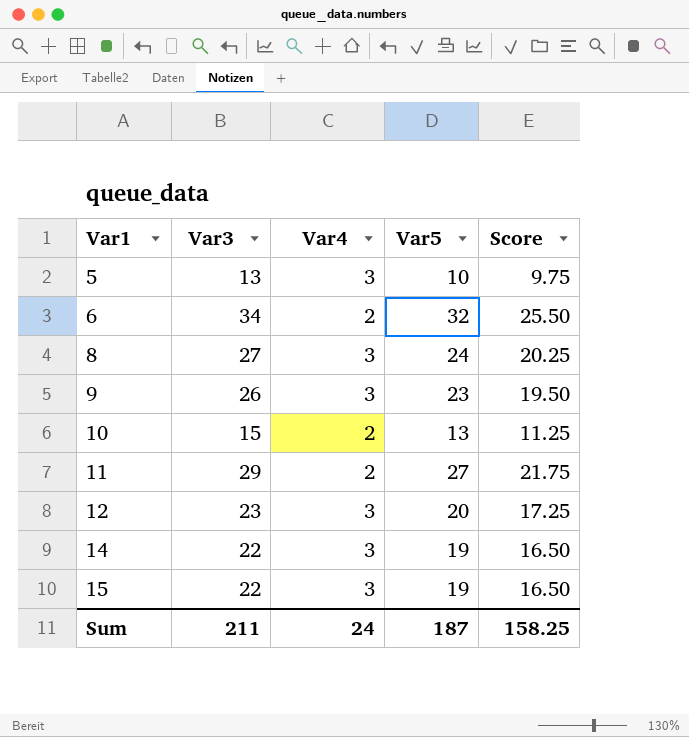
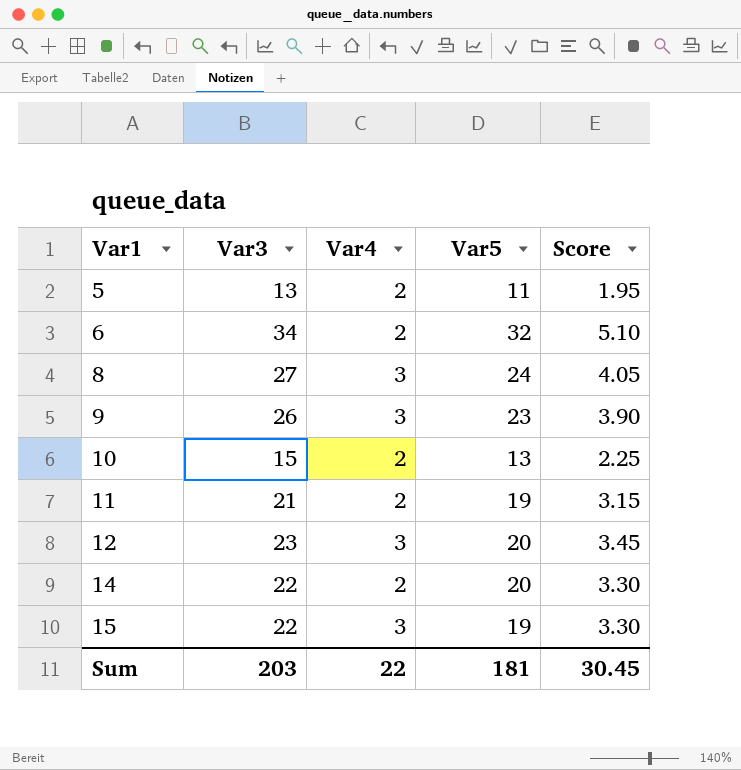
column Score | formula: [Var3] * 0.75 -> [Var3] * 0.15
5 | Var4: 3 -> 2
5 | Var5: 10 -> 11
11 | Var3: 29 -> 21
11 | Var5: 27 -> 19
14 | Var4: 3 -> 2
14 | Var5: 19 -> 20
Sum | Var3: 211 -> 203
Sum | Var4: 24 -> 22
Sum | Var5: 187 -> 181
Sum | Score: 158.25 -> 30.45

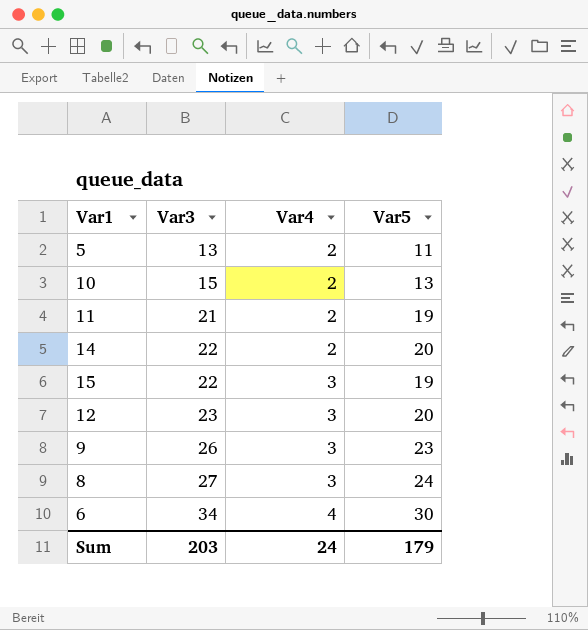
row order: Var1 ascending -> Var3 ascending
column Score | formula: [Var3] * 0.15 -> none
6 | Var4: 2 -> 4
6 | Var5: 32 -> 30
Sum | Var4: 22 -> 24
Sum | Var5: 181 -> 179

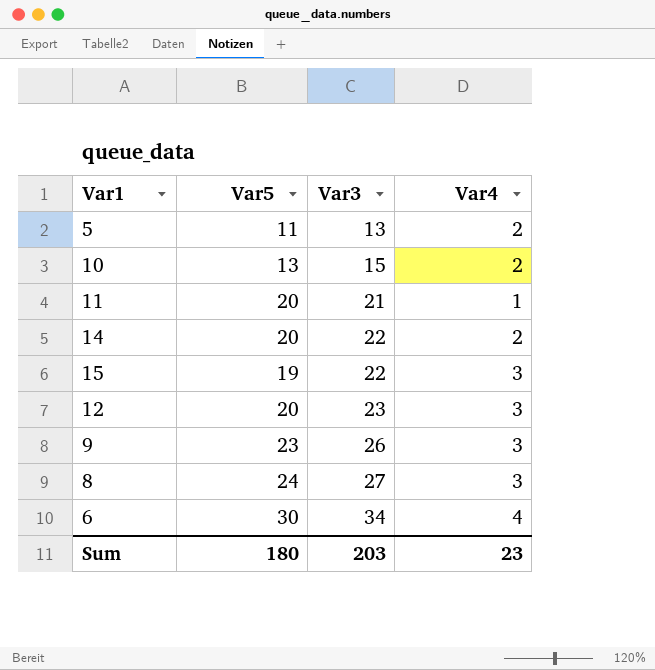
column Var5 | position: 4 -> 2
11 | Var5: 19 -> 20
11 | Var4: 2 -> 1
Sum | Var5: 179 -> 180
Sum | Var4: 24 -> 23

